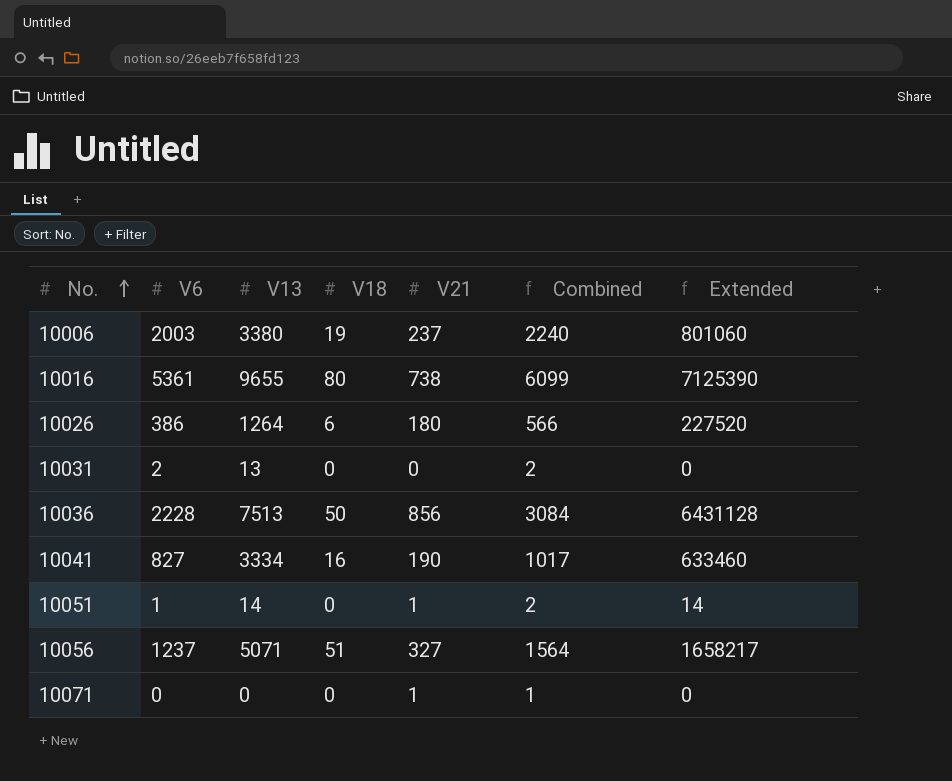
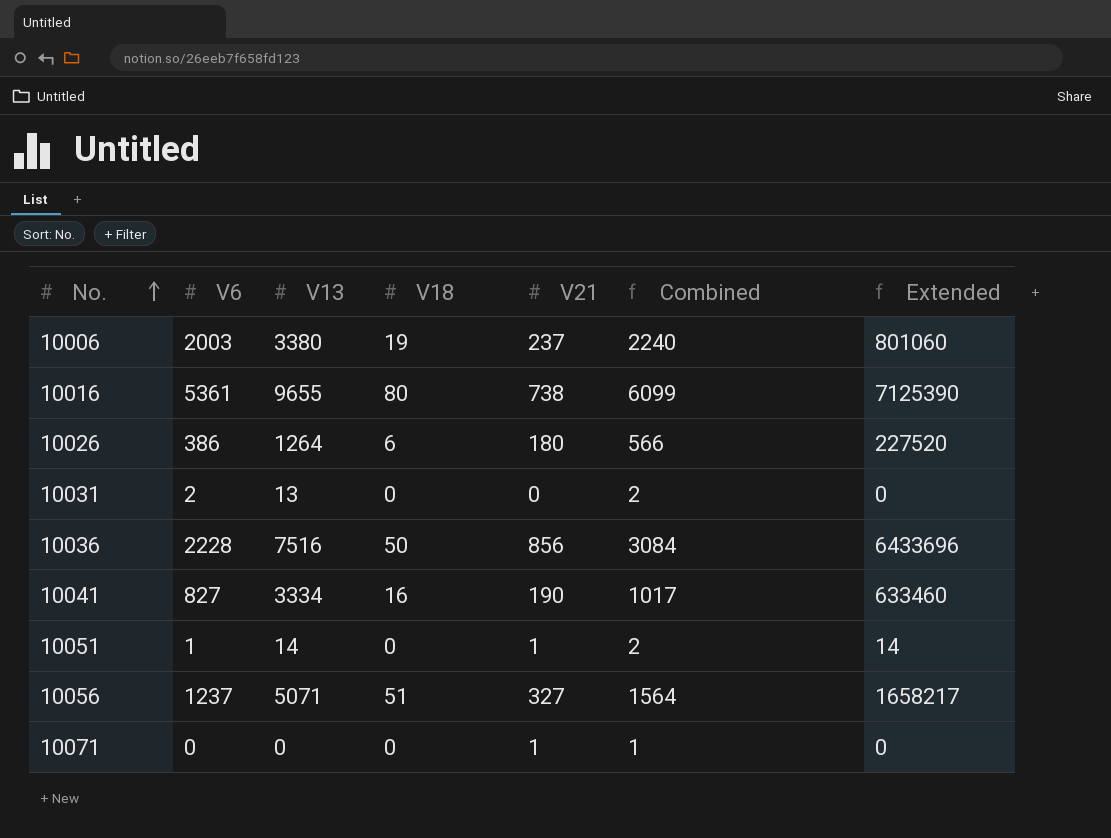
10036 | V13: 7513 -> 7516
10036 | Extended: 6431128 -> 6433696

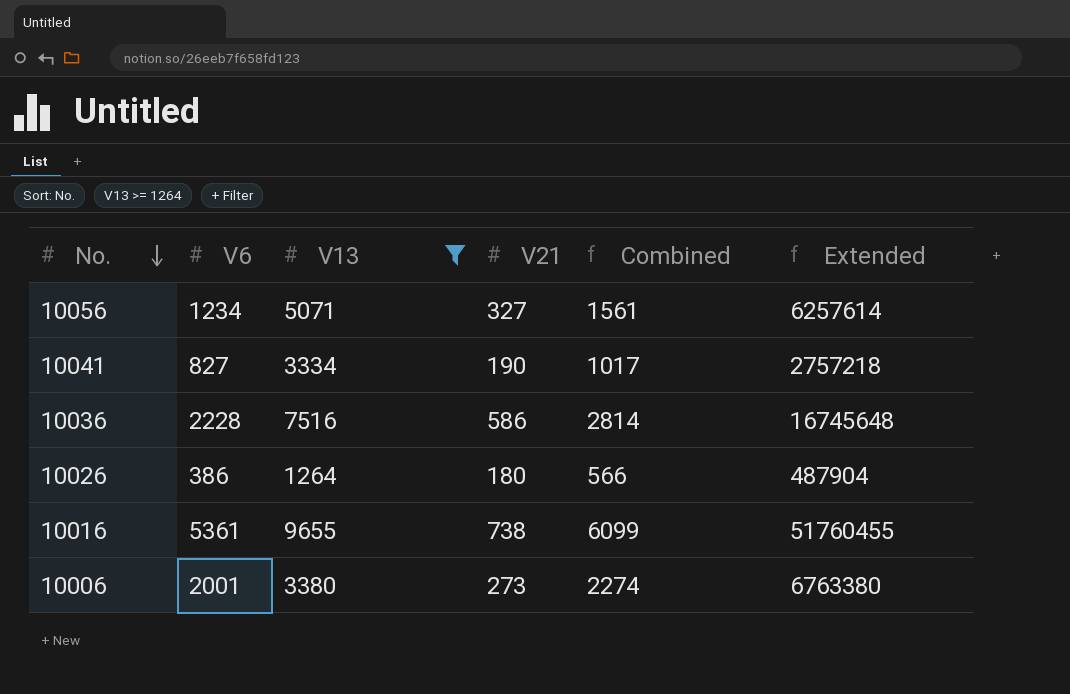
filter: none -> V13 >= 1264
row order: No. ascending -> No. descending
column V18 | position: 4 -> none
column Extended | formula: [V13] * [V21] -> [V6] * [V13]
10056 | V6: 1237 -> 1234
10056 | Combined: 1564 -> 1561
10036 | V21: 856 -> 586
10036 | Combined: 3084 -> 2814
10006 | V6: 2003 -> 2001
10006 | V21: 237 -> 273
10006 | Combined: 2240 -> 2274

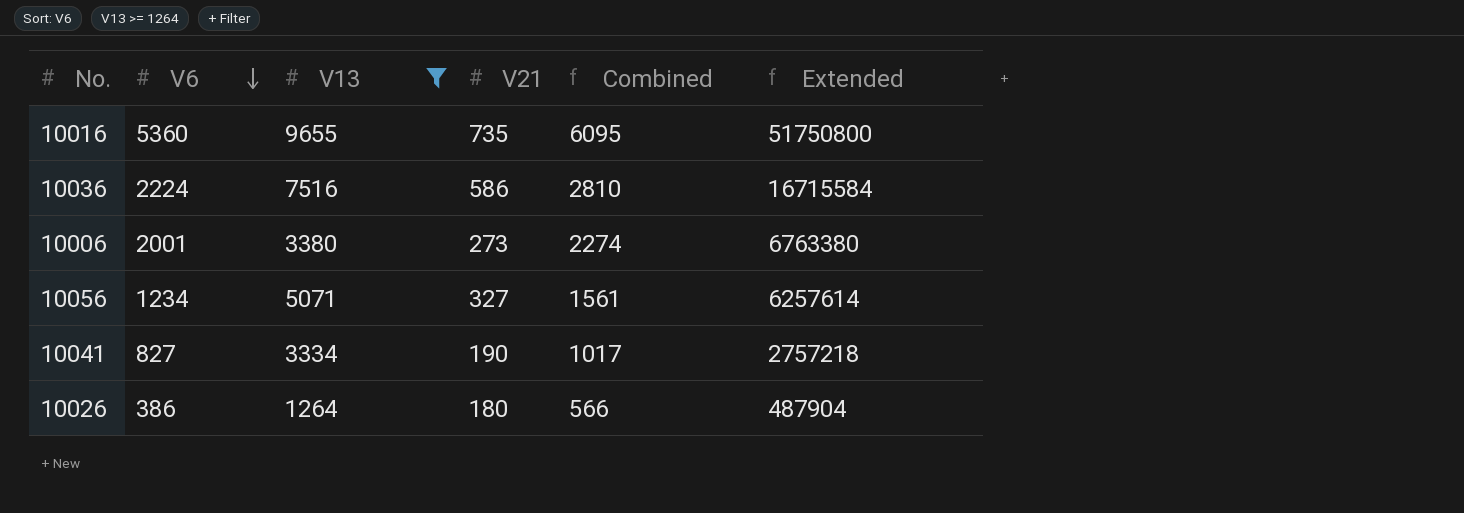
row order: No. descending -> V6 descending
10016 | V6: 5361 -> 5360
10016 | V21: 738 -> 735
10016 | Combined: 6099 -> 6095
10016 | Extended: 51760455 -> 51750800
10036 | V6: 2228 -> 2224
10036 | Combined: 2814 -> 2810
10036 | Extended: 16745648 -> 16715584

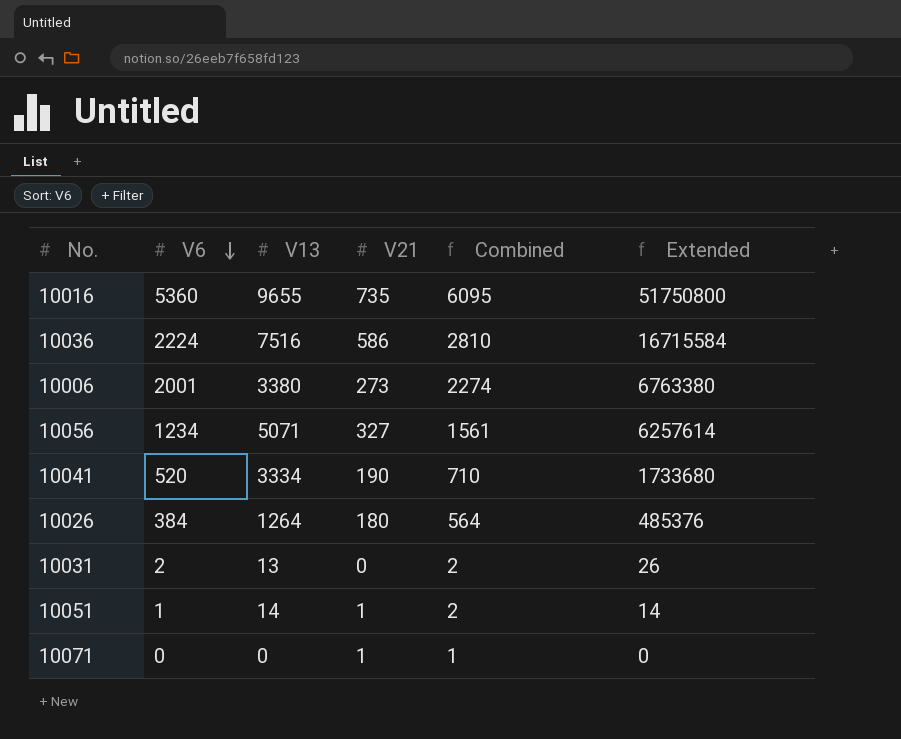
filter: V13 >= 1264 -> none
10041 | V6: 827 -> 520
10041 | Combined: 1017 -> 710
10041 | Extended: 2757218 -> 1733680
10026 | V6: 386 -> 384
10026 | Combined: 566 -> 564
10026 | Extended: 487904 -> 485376

